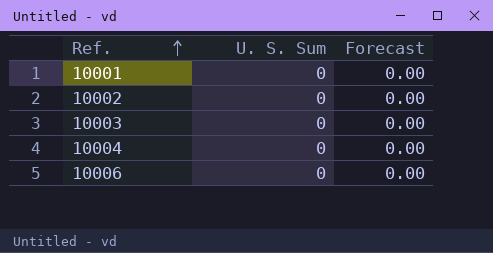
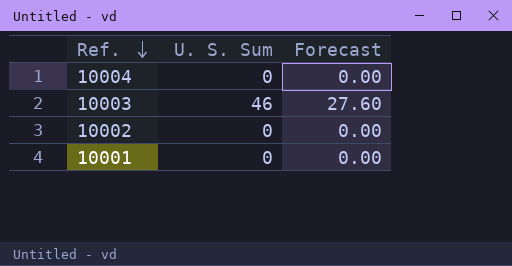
row order: Ref. ascending -> Ref. descending
row 10006: 0 | 0.00 -> none
10003 | U. S. Sum: 0 -> 46
10003 | Forecast: 0.00 -> 27.60

